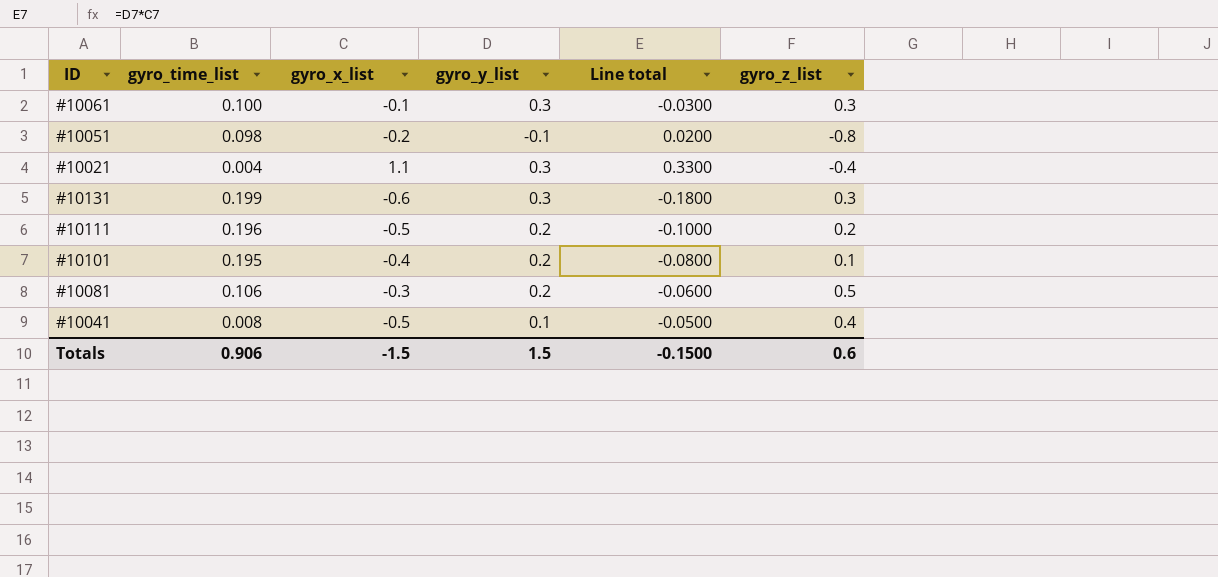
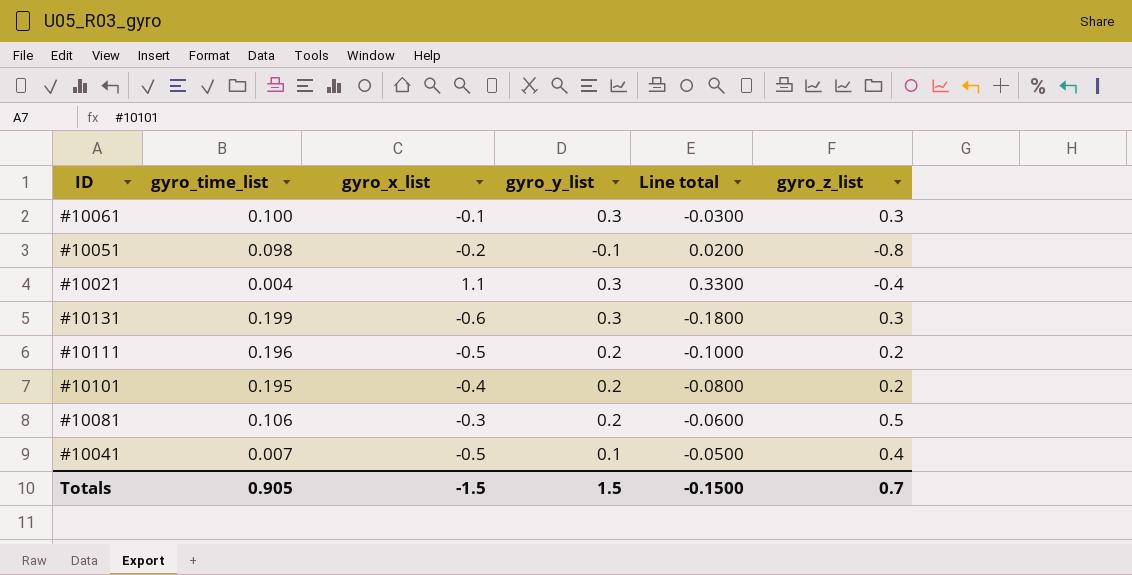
#10101 | gyro_z_list: 0.1 -> 0.2
#10041 | gyro_time_list: 0.008 -> 0.007
Totals | gyro_time_list: 0.906 -> 0.905
Totals | gyro_z_list: 0.6 -> 0.7

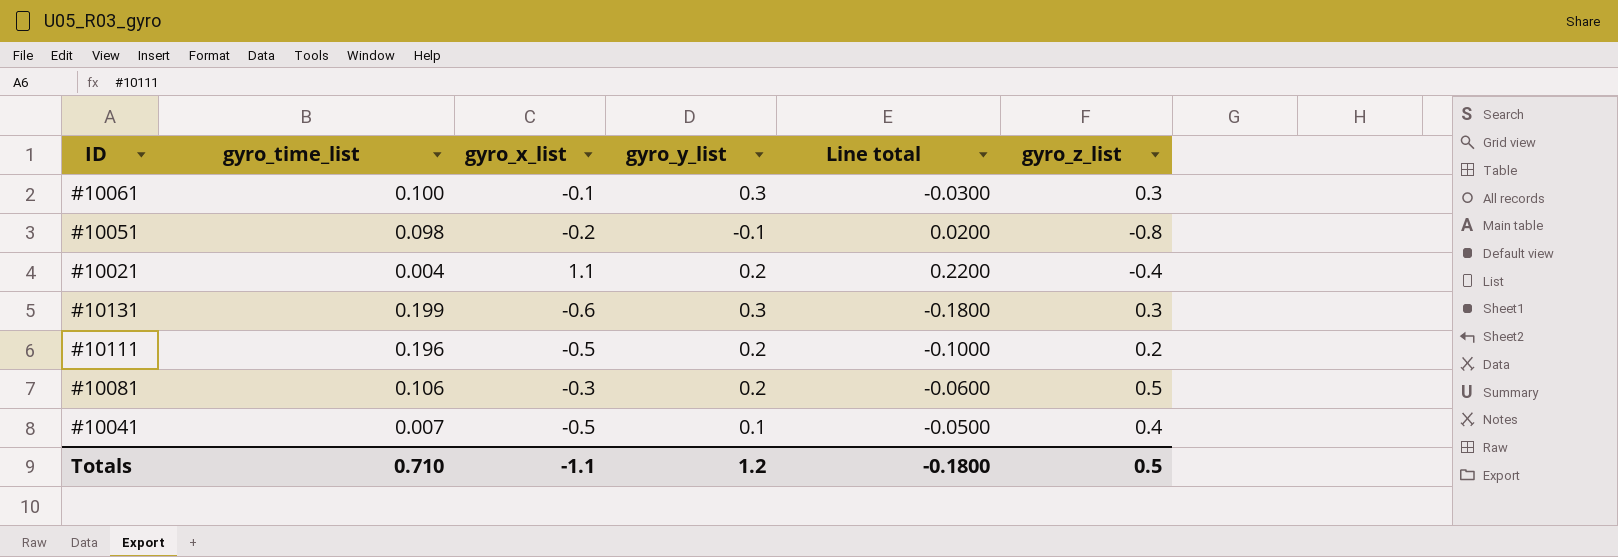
row #10101: 0.195 | -0.4 | 0.2 | -0.0800 | 0.2 -> none
#10021 | gyro_y_list: 0.3 -> 0.2
#10021 | Line total: 0.3300 -> 0.2200
Totals | gyro_time_list: 0.905 -> 0.710
Totals | gyro_x_list: -1.5 -> -1.1
Totals | gyro_y_list: 1.5 -> 1.2
Totals | Line total: -0.1500 -> -0.1800
Totals | gyro_z_list: 0.7 -> 0.5

